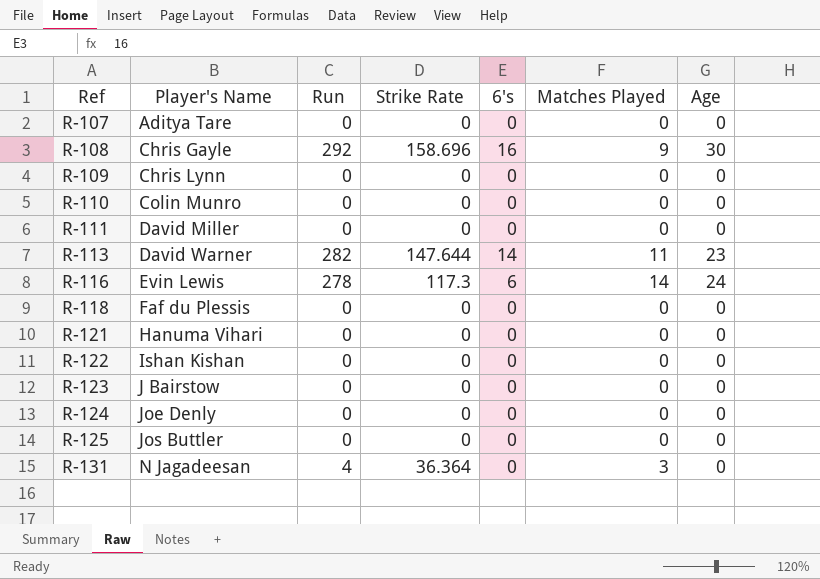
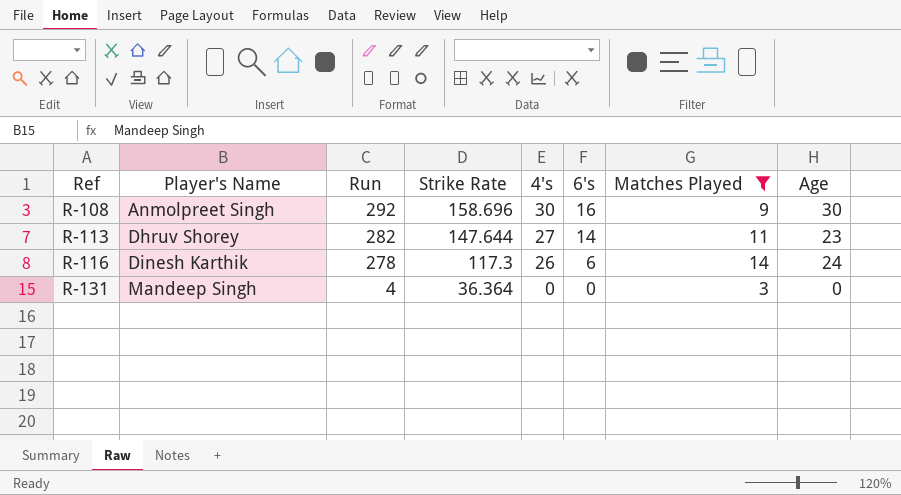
filter: none -> Matches Played != 0
column 4's | position: none -> 5
R-108 | Player's Name: Chris Gayle -> Anmolpreet Singh
R-113 | Player's Name: David Warner -> Dhruv Shorey
R-116 | Player's Name: Evin Lewis -> Dinesh Karthik
R-131 | Player's Name: N Jagadeesan -> Mandeep Singh

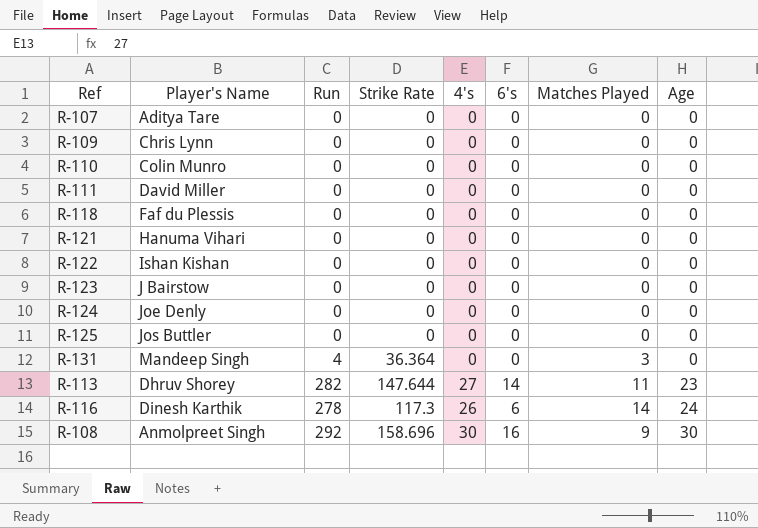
filter: Matches Played != 0 -> none
row order: Ref ascending -> Age ascending

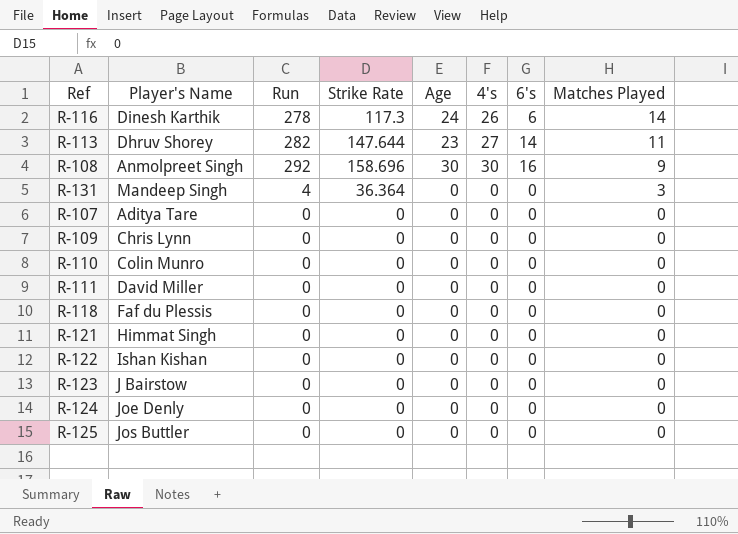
row order: Age ascending -> Matches Played descending
column Age | position: 8 -> 5
R-121 | Player's Name: Hanuma Vihari -> Himmat Singh

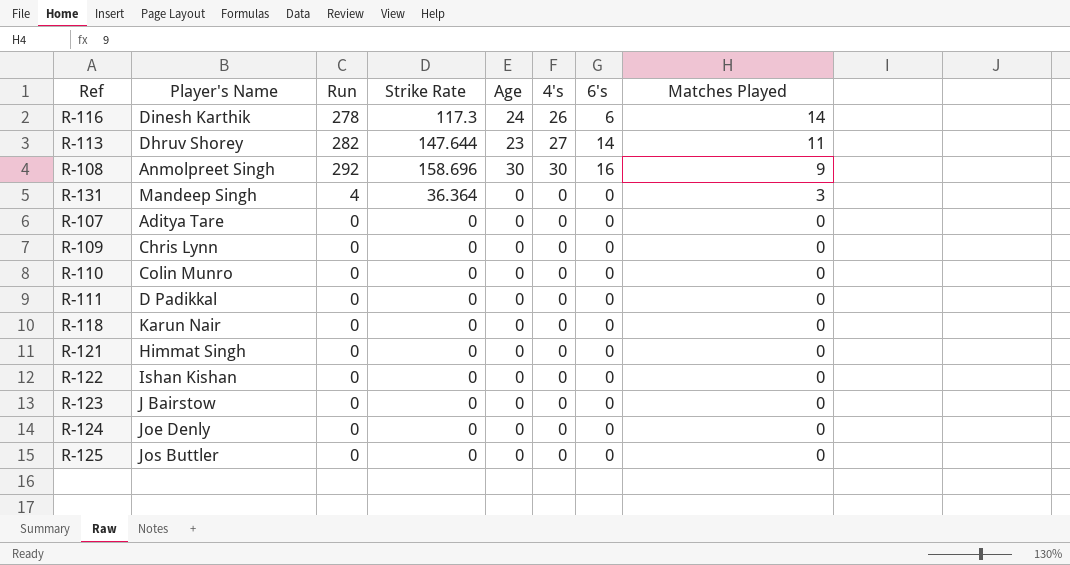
R-111 | Player's Name: David Miller -> D Padikkal
R-118 | Player's Name: Faf du Plessis -> Karun Nair

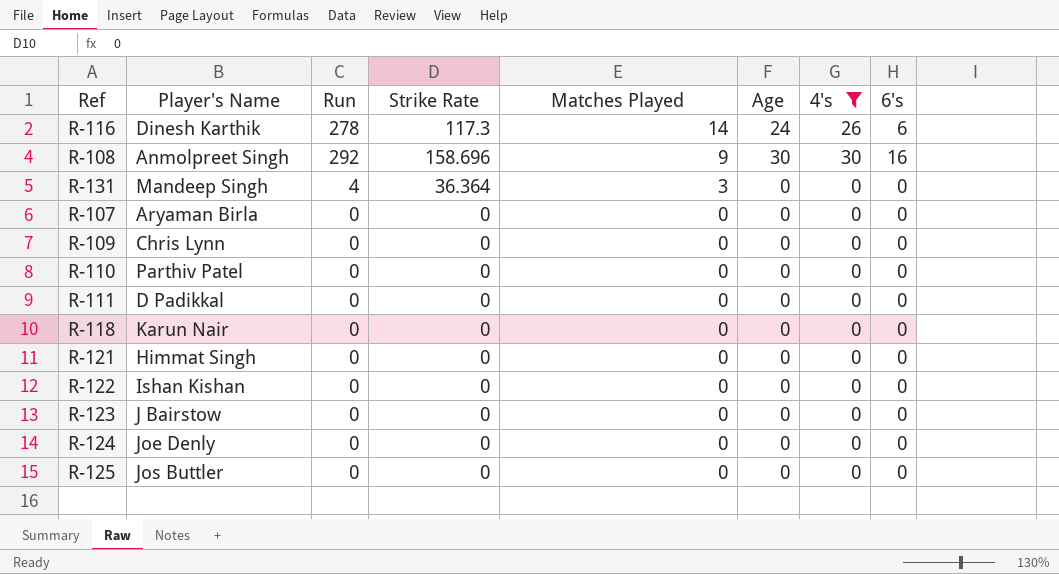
filter: none -> 4's != 27
column Matches Played | position: 8 -> 5
R-107 | Player's Name: Aditya Tare -> Aryaman Birla
R-110 | Player's Name: Colin Munro -> Parthiv Patel

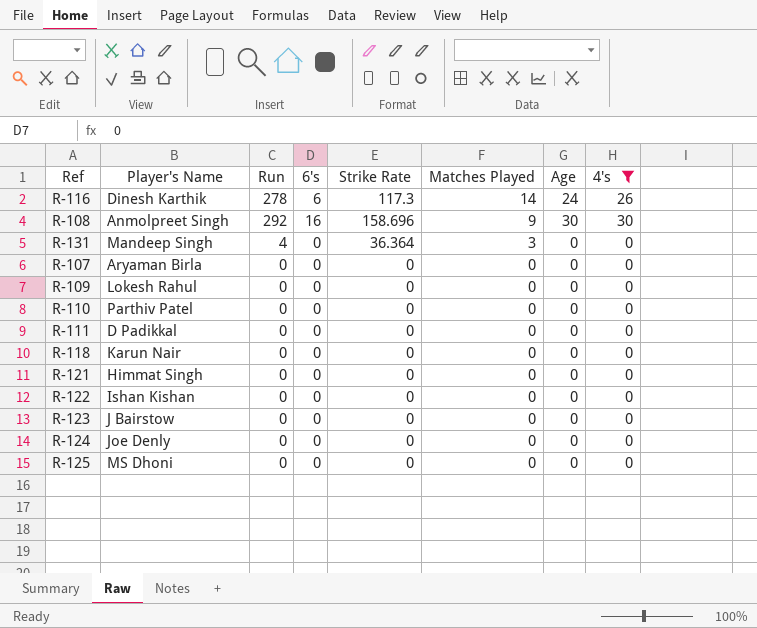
column 6's | position: 8 -> 4
R-109 | Player's Name: Chris Lynn -> Lokesh Rahul
R-125 | Player's Name: Jos Buttler -> MS Dhoni

